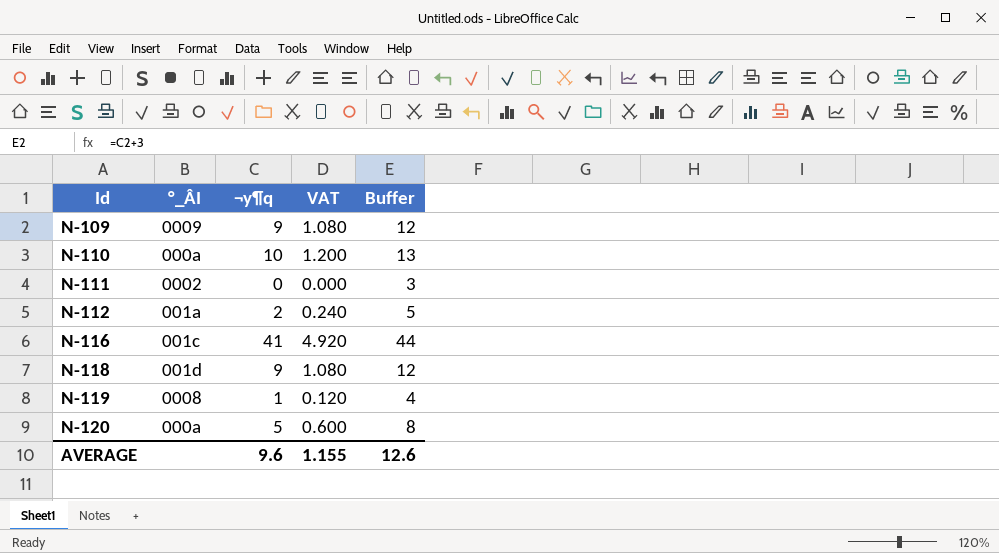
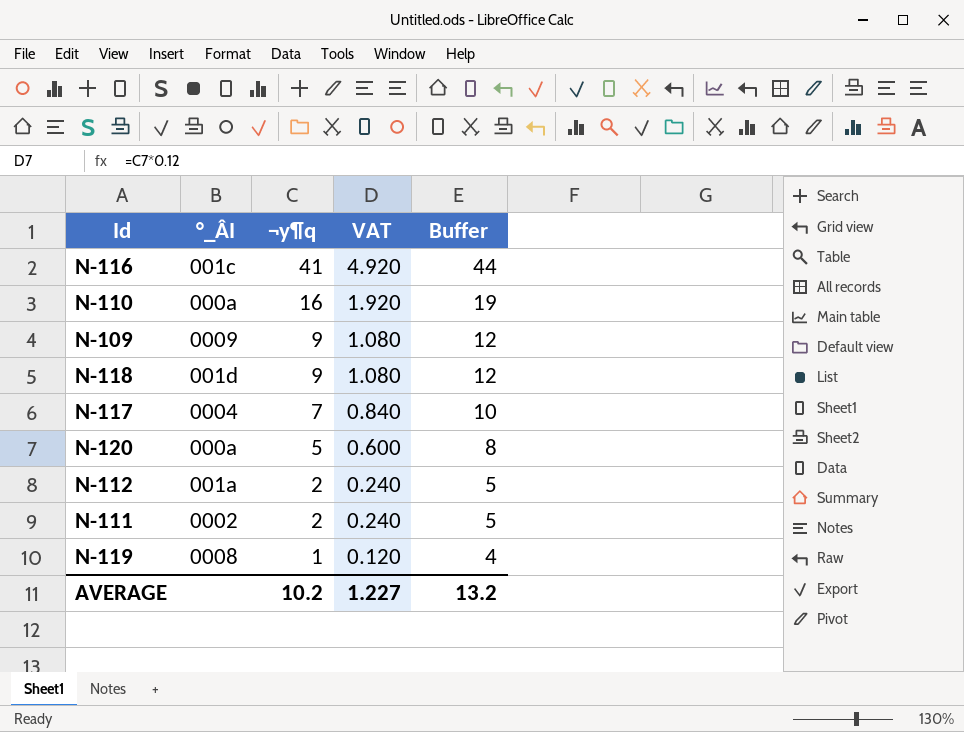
row order: Id ascending -> ¬y¶q descending
N-110 | ¬y¶q: 10 -> 16
N-110 | VAT: 1.200 -> 1.920
N-110 | Buffer: 13 -> 19
row N-117: none -> 0004 | 7 | 0.840 | 10
N-111 | ¬y¶q: 0 -> 2
N-111 | VAT: 0.000 -> 0.240
N-111 | Buffer: 3 -> 5
AVERAGE | ¬y¶q: 9.6 -> 10.2
AVERAGE | VAT: 1.155 -> 1.227
AVERAGE | Buffer: 12.6 -> 13.2

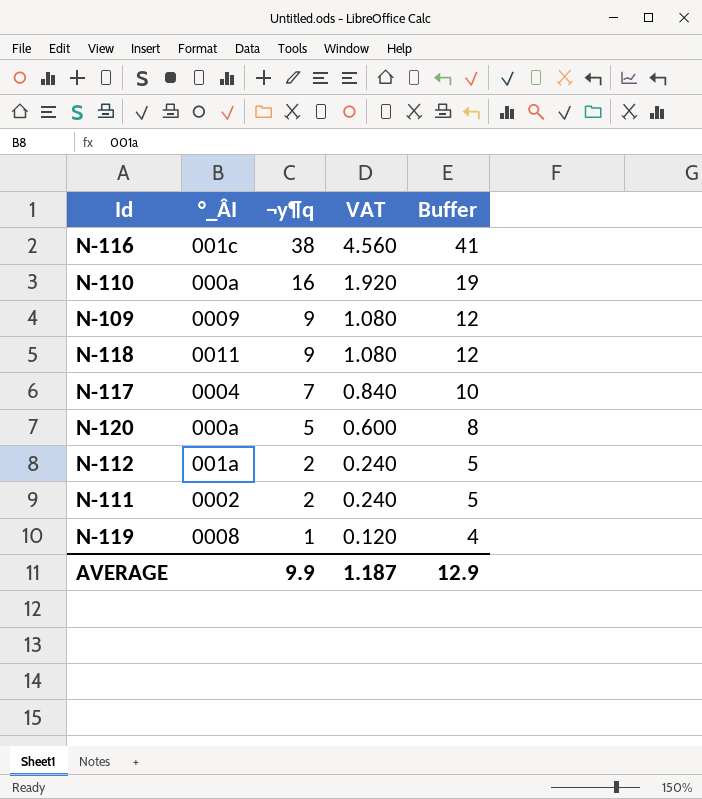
N-116 | ¬y¶q: 41 -> 38
N-116 | VAT: 4.920 -> 4.560
N-116 | Buffer: 44 -> 41
N-118 | °_ÂI: 001d -> 0011
AVERAGE | ¬y¶q: 10.2 -> 9.9
AVERAGE | VAT: 1.227 -> 1.187
AVERAGE | Buffer: 13.2 -> 12.9

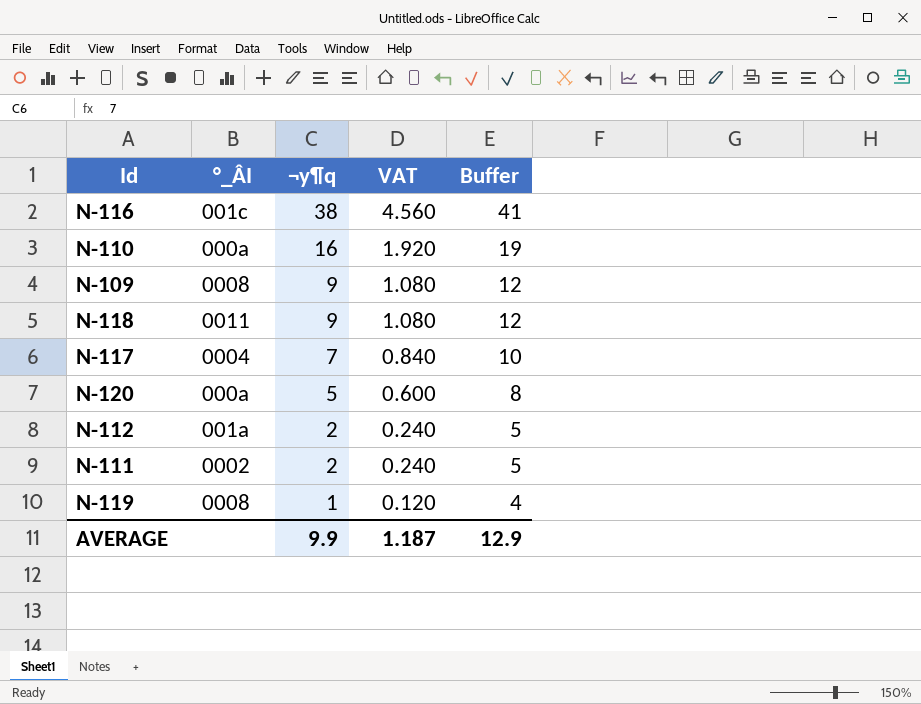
N-109 | °_ÂI: 0009 -> 0008

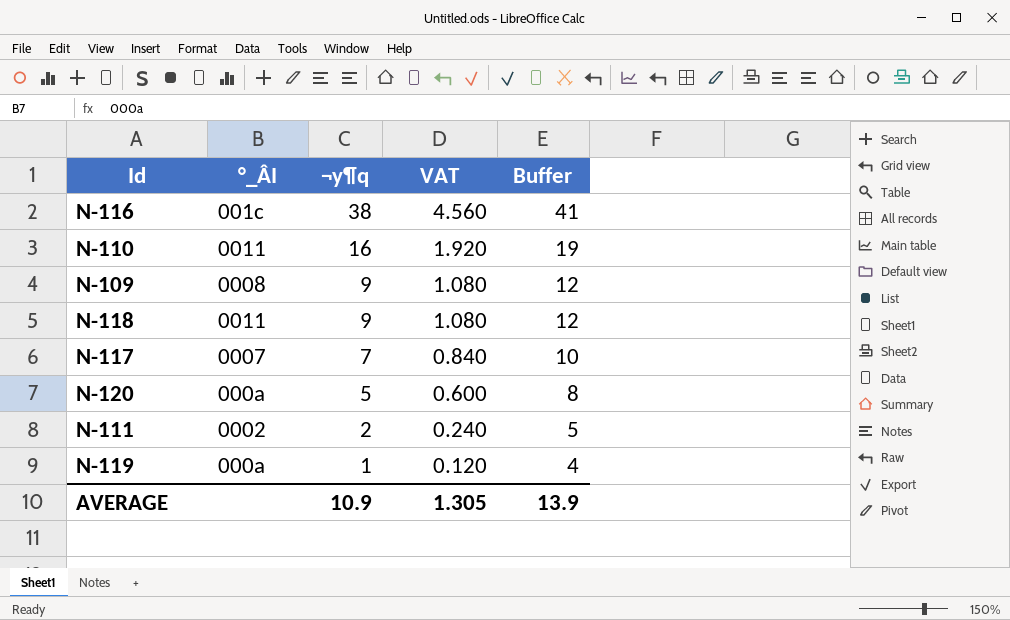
row N-112: 001a | 2 | 0.240 | 5 -> none
N-110 | °_ÂI: 000a -> 0011
N-117 | °_ÂI: 0004 -> 0007
N-119 | °_ÂI: 0008 -> 000a
AVERAGE | ¬y¶q: 9.9 -> 10.9
AVERAGE | VAT: 1.187 -> 1.305
AVERAGE | Buffer: 12.9 -> 13.9

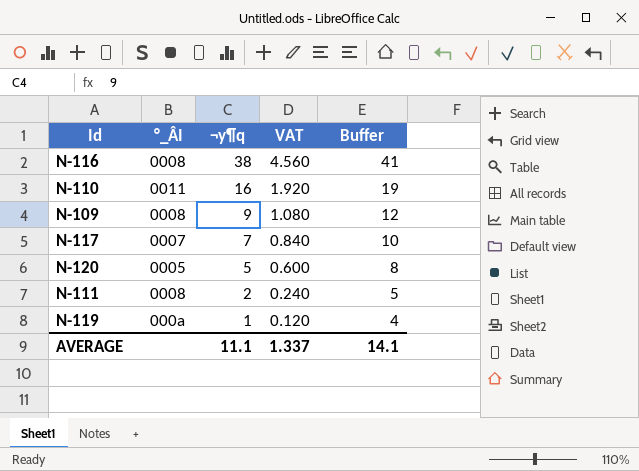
row N-118: 0011 | 9 | 1.080 | 12 -> none
N-116 | °_ÂI: 001c -> 0008
N-120 | °_ÂI: 000a -> 0005
N-111 | °_ÂI: 0002 -> 0008
AVERAGE | ¬y¶q: 10.9 -> 11.1
AVERAGE | VAT: 1.305 -> 1.337
AVERAGE | Buffer: 13.9 -> 14.1

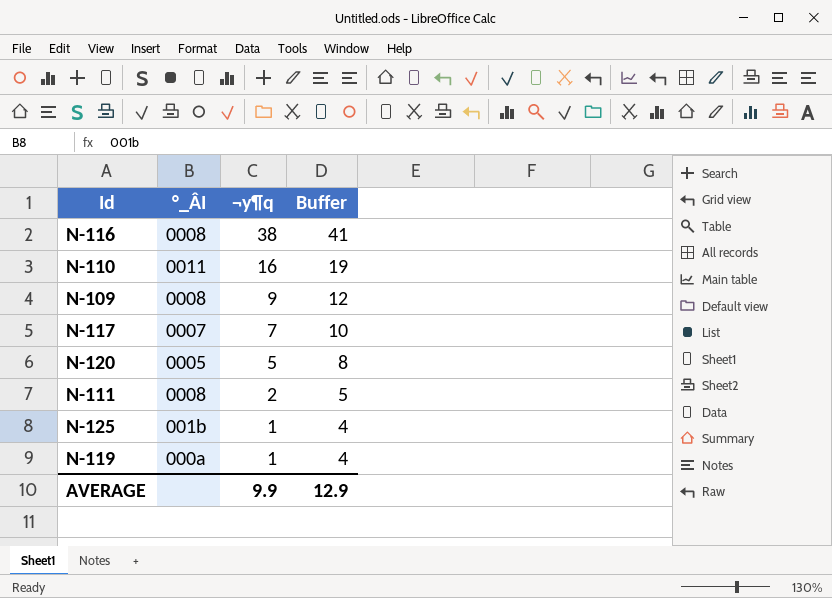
column VAT | formula: [¬y¶q] * 0.12 -> none
row N-125: none -> 001b | 1 | 4
AVERAGE | ¬y¶q: 11.1 -> 9.9
AVERAGE | Buffer: 14.1 -> 12.9

